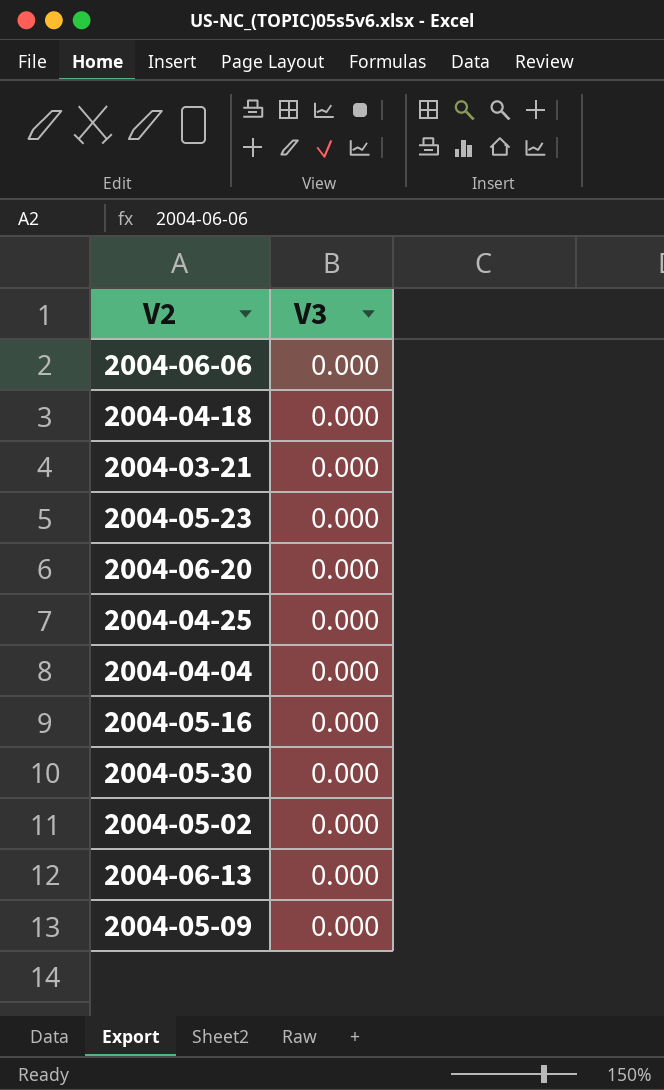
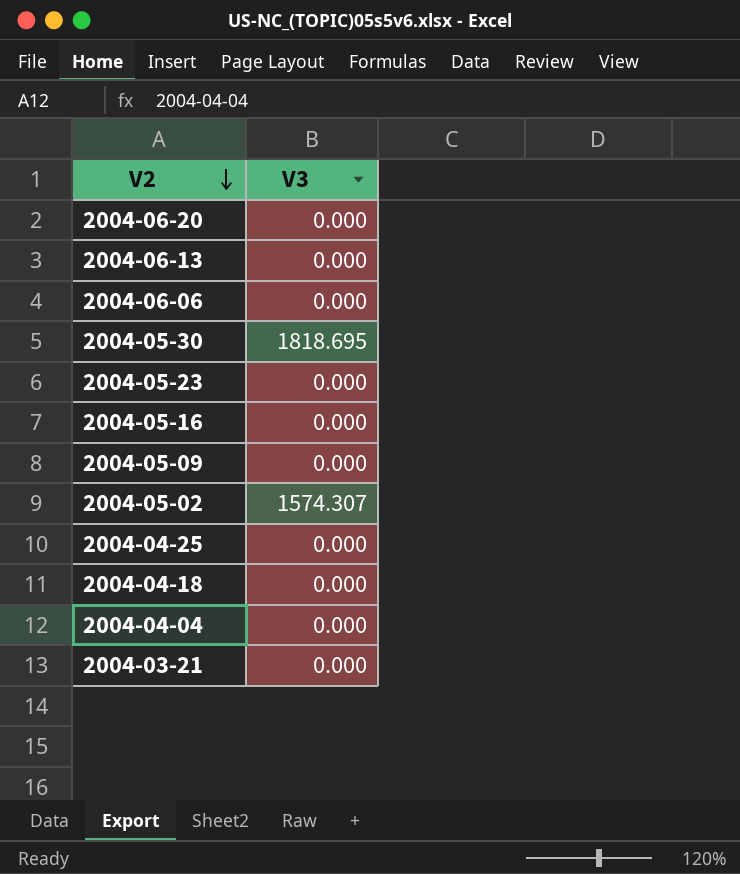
row order: none -> V2 descending
2004-05-30 | V3: 0.000 -> 1818.695
2004-05-02 | V3: 0.000 -> 1574.307

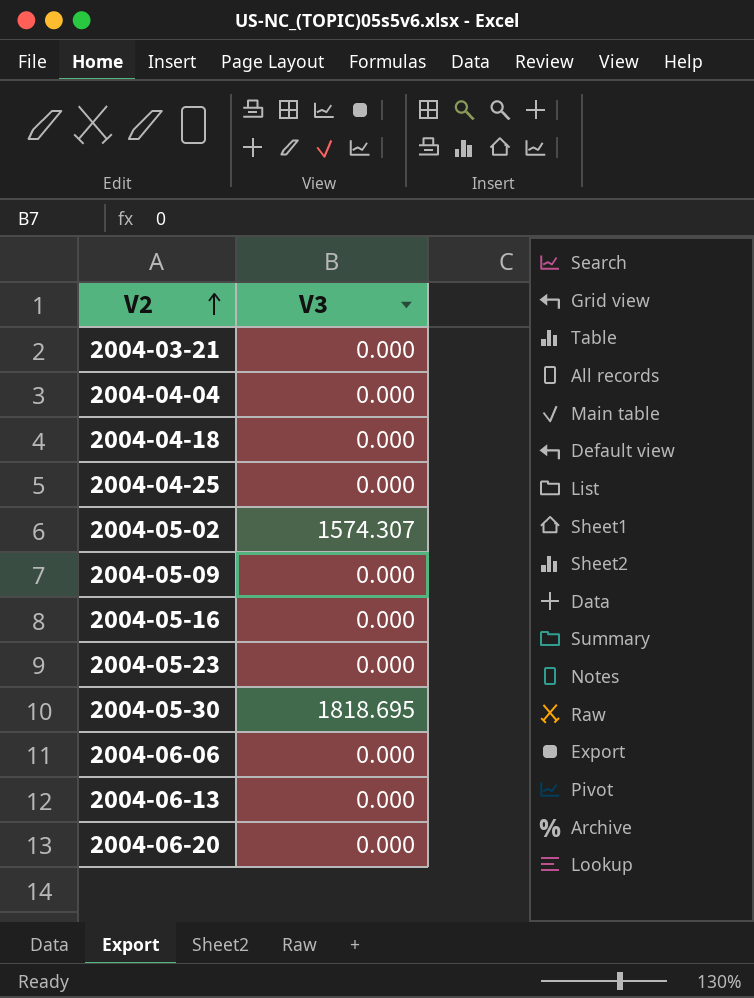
row order: V2 descending -> V2 ascending

